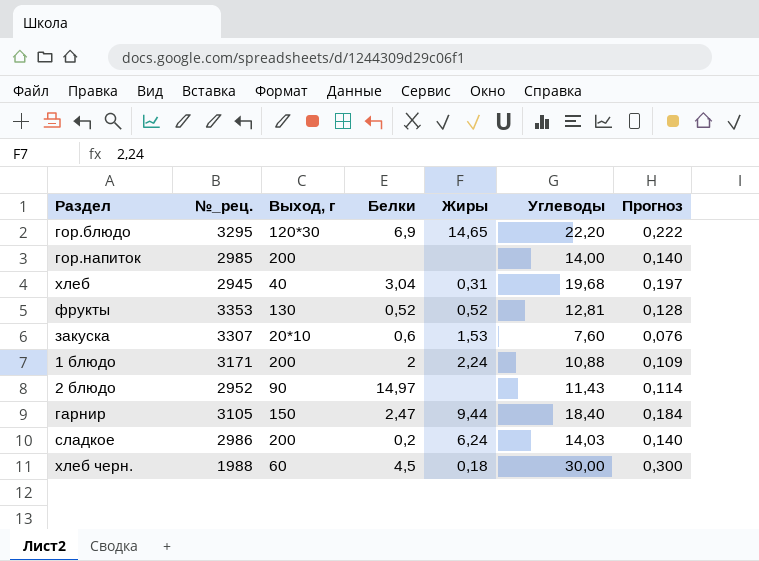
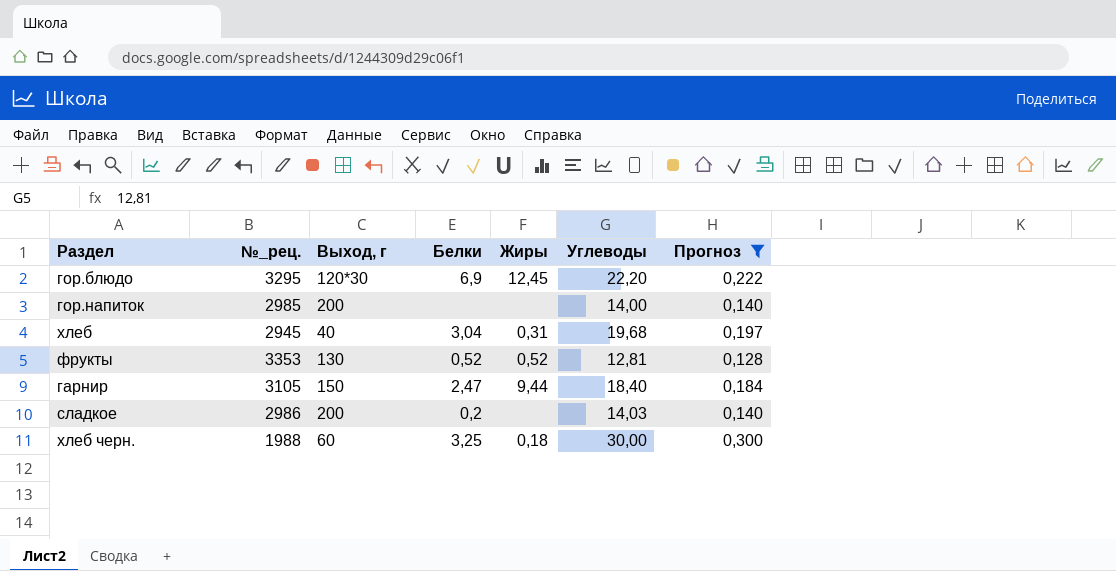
filter: none -> Прогноз >= 0,128
гор.блюдо | Жиры: 14,65 -> 12,45
сладкое | Жиры: 6,24 -> none
хлеб черн. | Белки: 4,5 -> 3,25

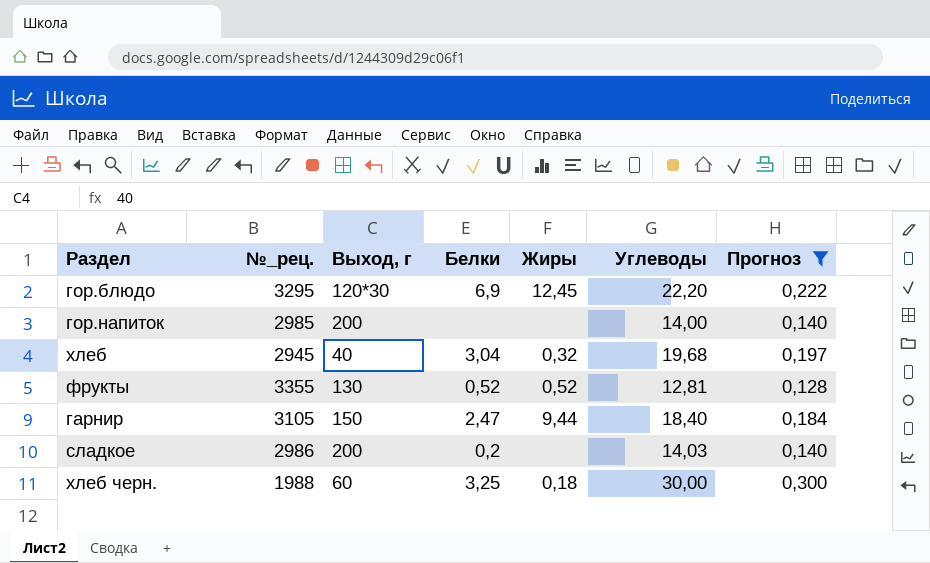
хлеб | Жиры: 0,31 -> 0,32
фрукты | №_рец.: 3353 -> 3355

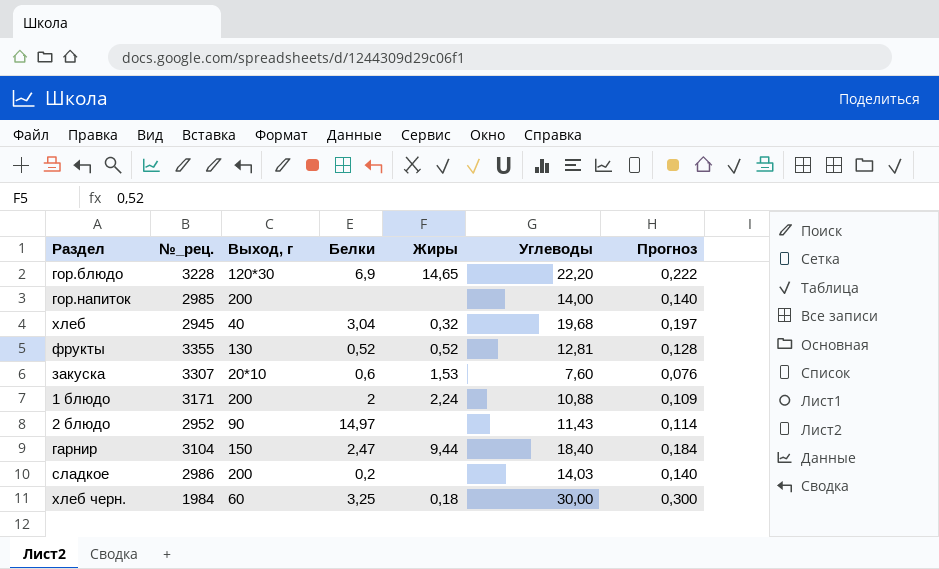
filter: Прогноз >= 0,128 -> none
гор.блюдо | №_рец.: 3295 -> 3228
гор.блюдо | Жиры: 12,45 -> 14,65
гарнир | №_рец.: 3105 -> 3104
хлеб черн. | №_рец.: 1988 -> 1984

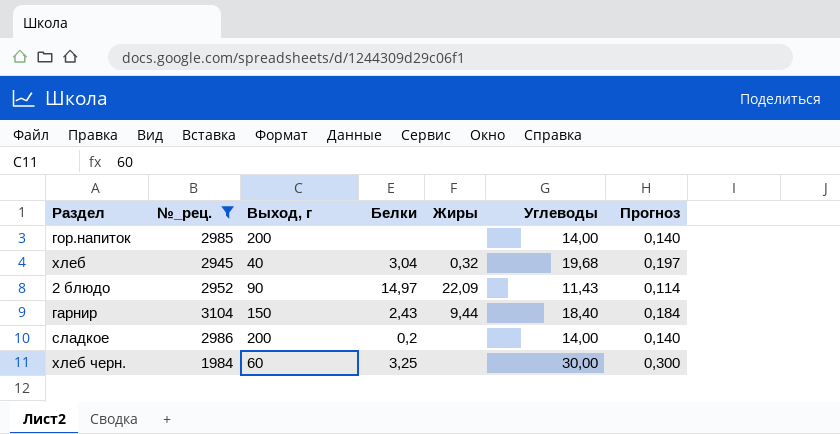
filter: none -> №_рец. <= 3104
2 блюдо | Жиры: none -> 22,09
гарнир | Белки: 2,47 -> 2,43
сладкое | Углеводы: 14,03 -> 14,00
хлеб черн. | Жиры: 0,18 -> none

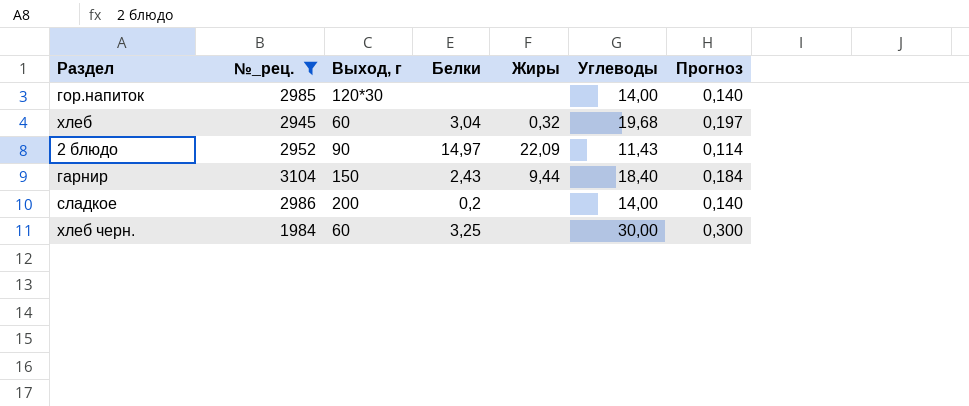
гор.напиток | Выход, г: 200 -> 120*30
хлеб | Выход, г: 40 -> 60

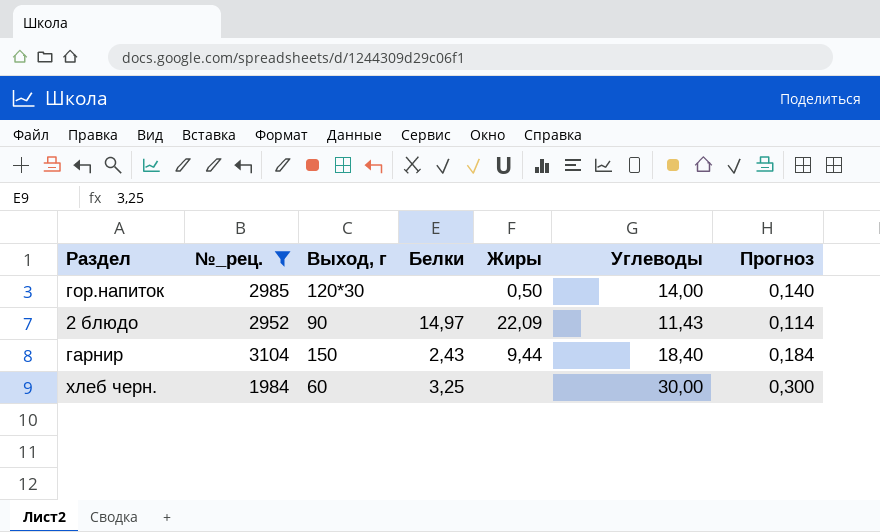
row хлеб: 2945 | 60 | 3,04 | 0,32 | 19,68 | 0,197 -> none
row сладкое: 2986 | 200 | 0,2 | none | 14,00 | 0,140 -> none
гор.напиток | Жиры: none -> 0,50

